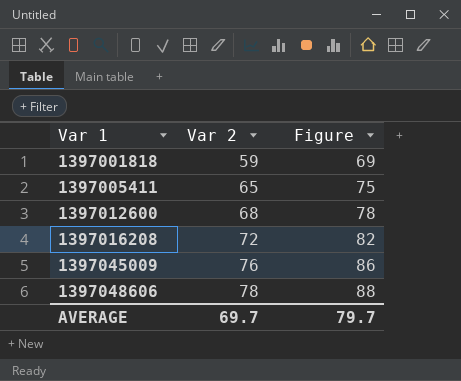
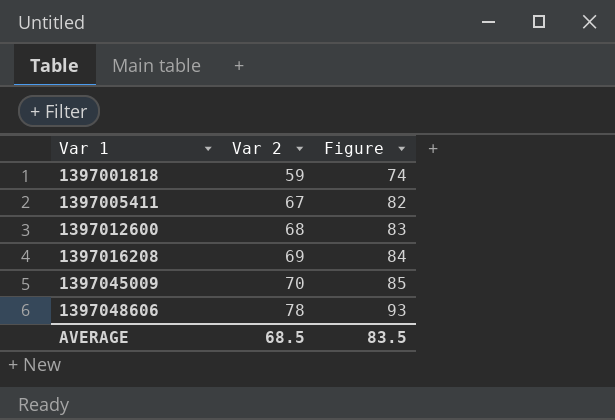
column Figure | formula: [Var 2] + 10 -> [Var 2] + 15
1397005411 | Var 2: 65 -> 67
1397016208 | Var 2: 72 -> 69
1397045009 | Var 2: 76 -> 70
AVERAGE | Var 2: 69.7 -> 68.5
AVERAGE | Figure: 79.7 -> 83.5

